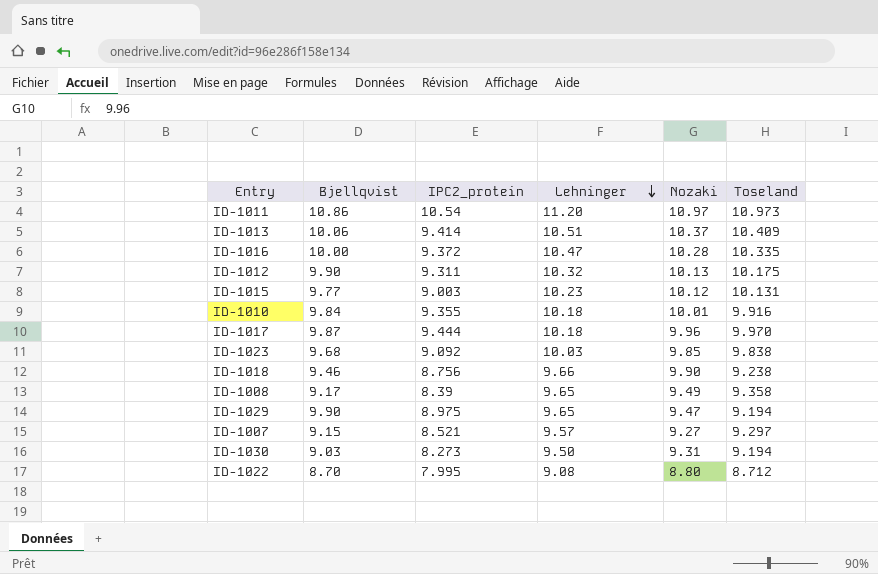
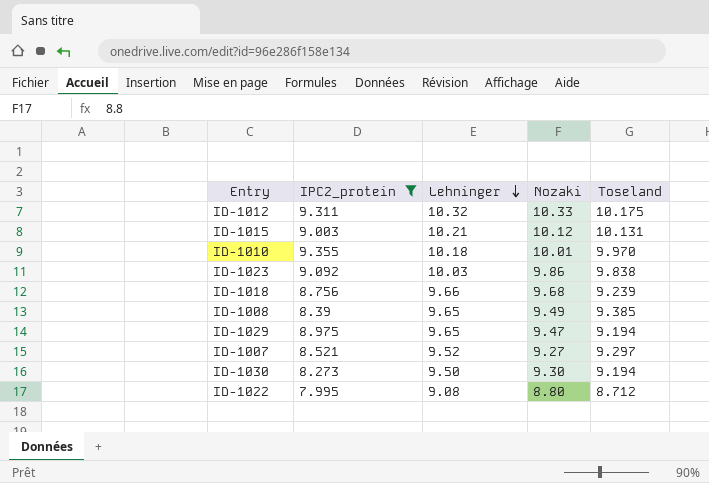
filter: none -> IPC2_protein <= 9.355
column Bjellqvist | position: 2 -> none
ID-1012 | Nozaki: 10.13 -> 10.33
ID-1015 | Lehninger: 10.23 -> 10.21
ID-1010 | Toseland: 9.916 -> 9.970
ID-1023 | Nozaki: 9.85 -> 9.86
ID-1018 | Nozaki: 9.90 -> 9.68
ID-1018 | Toseland: 9.238 -> 9.239
ID-1008 | Toseland: 9.358 -> 9.385
ID-1007 | Lehninger: 9.57 -> 9.52
ID-1030 | Nozaki: 9.31 -> 9.30

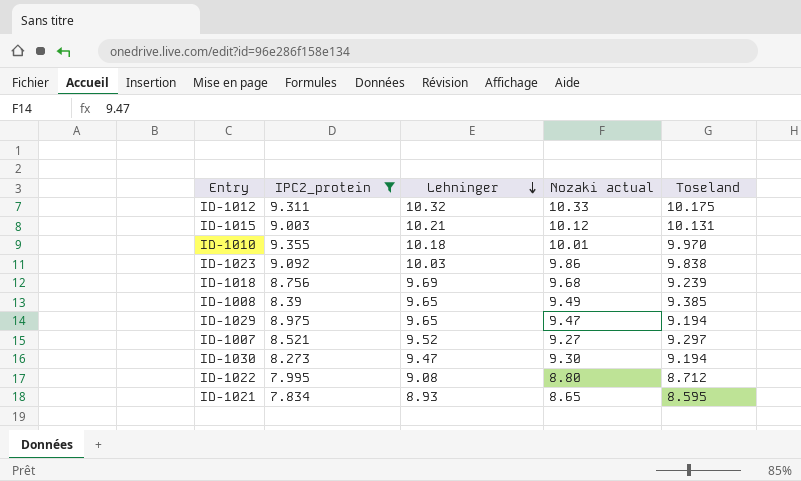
column name: Nozaki -> Nozaki actual
ID-1018 | Lehninger: 9.66 -> 9.69
ID-1030 | Lehninger: 9.50 -> 9.47
row ID-1021: none -> 7.834 | 8.93 | 8.65 | 8.595

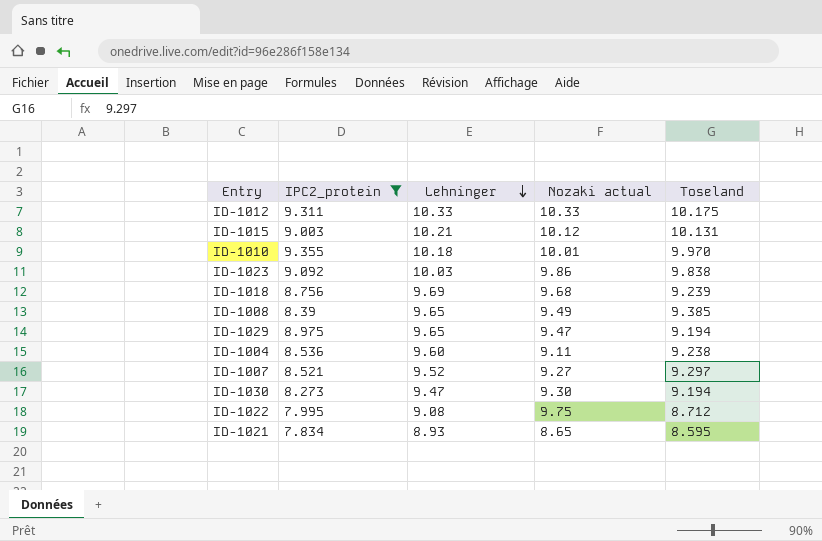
ID-1012 | Lehninger: 10.32 -> 10.33
row ID-1004: none -> 8.536 | 9.60 | 9.11 | 9.238
ID-1022 | Nozaki actual: 8.80 -> 9.75

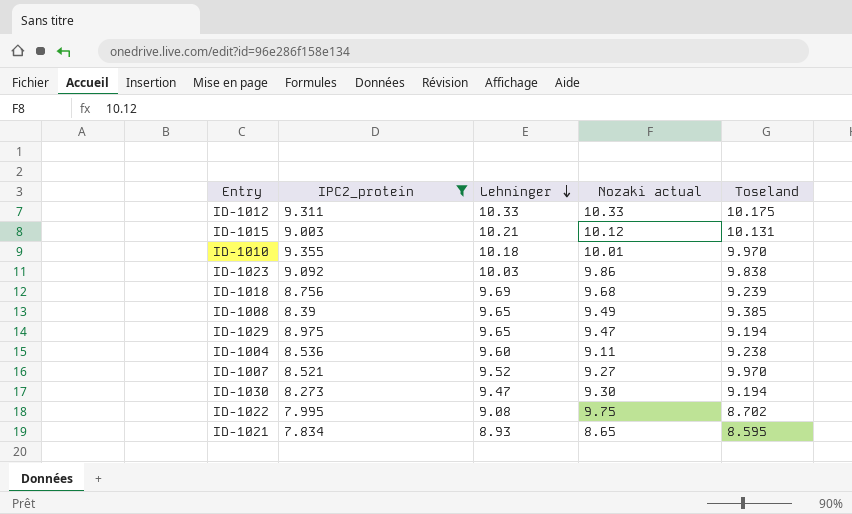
ID-1007 | Toseland: 9.297 -> 9.970
ID-1022 | Toseland: 8.712 -> 8.702

